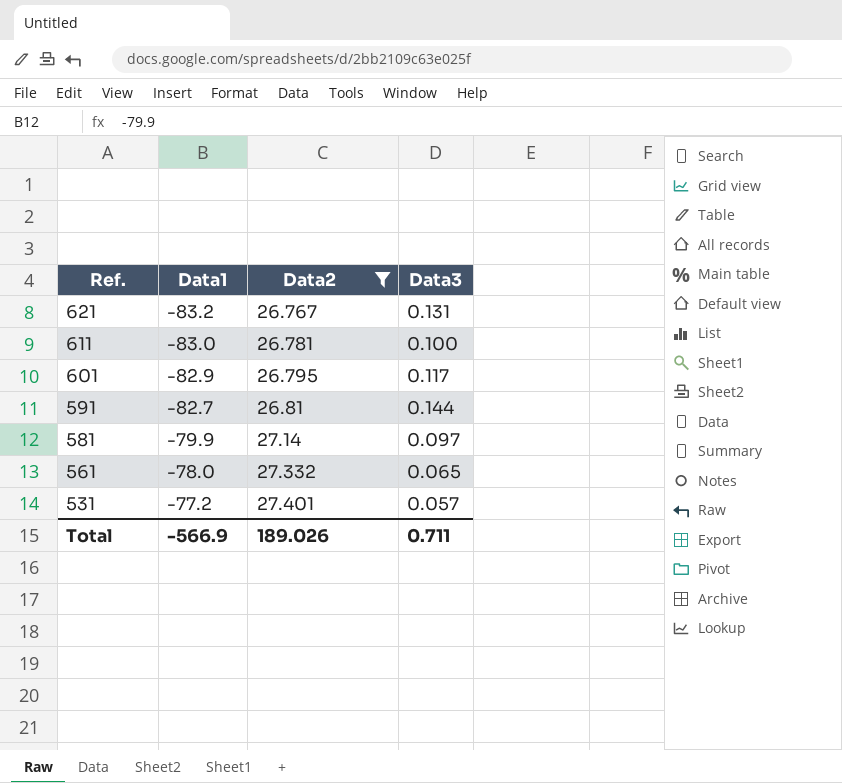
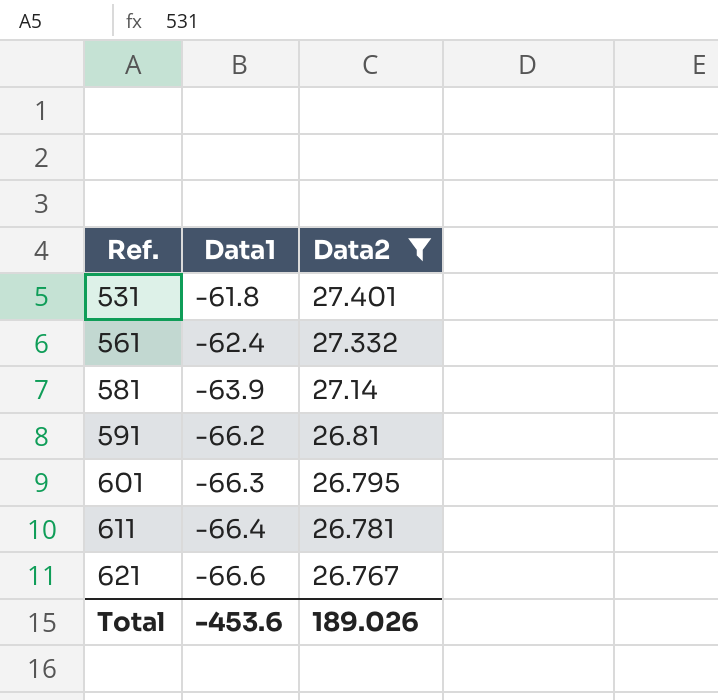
row order: Ref. descending -> Ref. ascending
column Data3 | position: 4 -> none
531 | Data1: -77.2 -> -61.8
561 | Data1: -78.0 -> -62.4
581 | Data1: -79.9 -> -63.9
591 | Data1: -82.7 -> -66.2
601 | Data1: -82.9 -> -66.3
611 | Data1: -83.0 -> -66.4
621 | Data1: -83.2 -> -66.6
Total | Data1: -566.9 -> -453.6

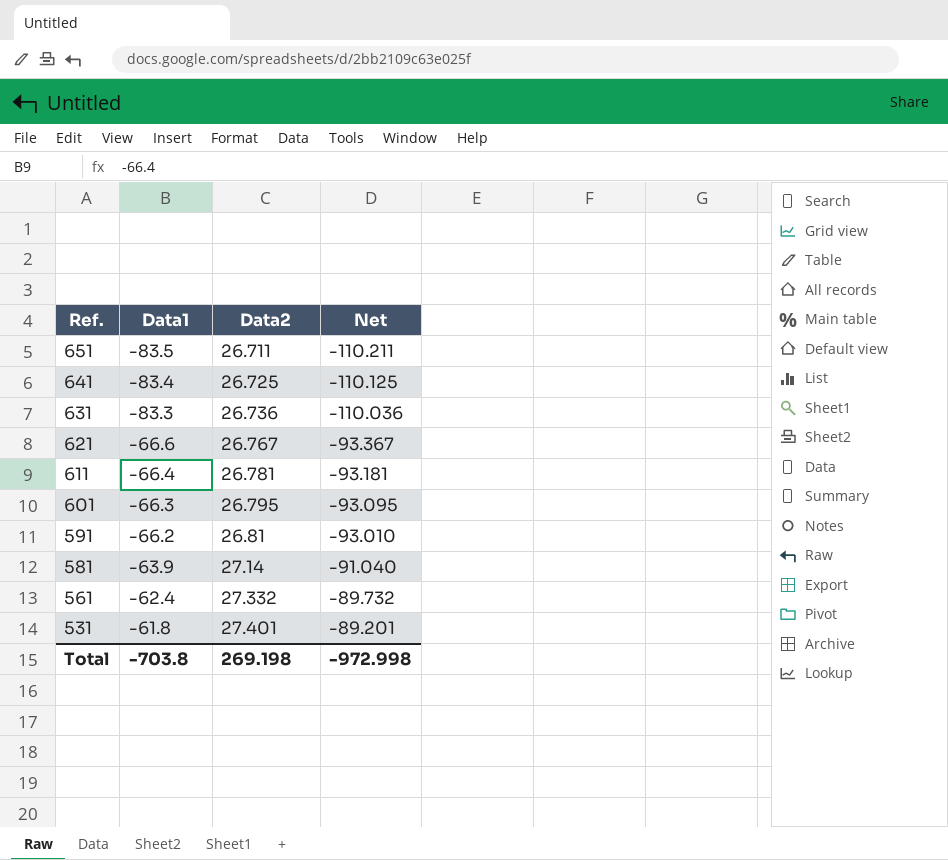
filter: Data2 >= 26.767 -> none
row order: Ref. ascending -> Ref. descending
column Net | formula: none -> [Data1] - [Data2]
Total | Data1: -453.6 -> -703.8
Total | Data2: 189.026 -> 269.198

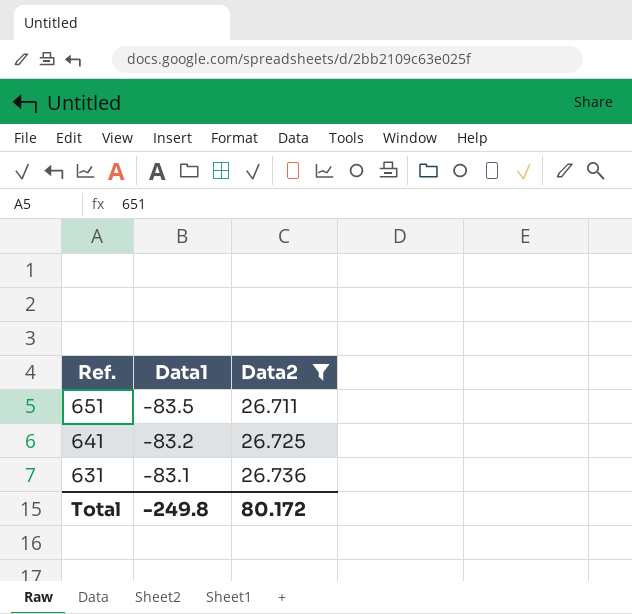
filter: none -> Data2 <= 26.736
column Net | formula: [Data1] - [Data2] -> none
641 | Data1: -83.4 -> -83.2
631 | Data1: -83.3 -> -83.1
Total | Data1: -703.8 -> -249.8
Total | Data2: 269.198 -> 80.172

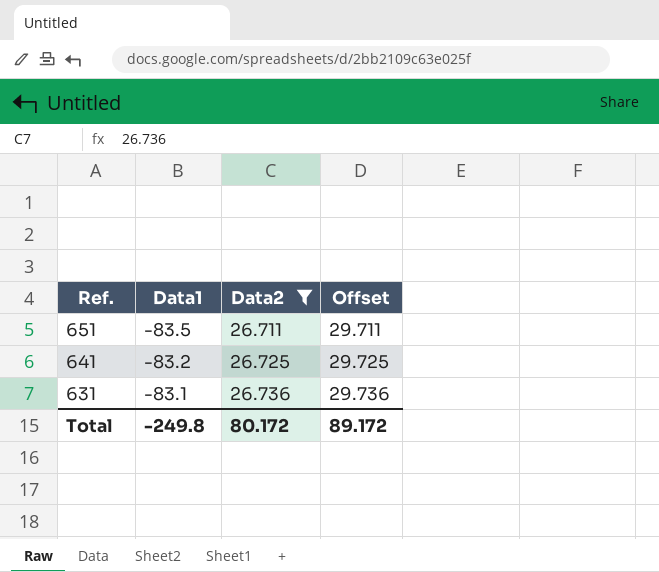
column Offset | formula: none -> [Data2] + 3

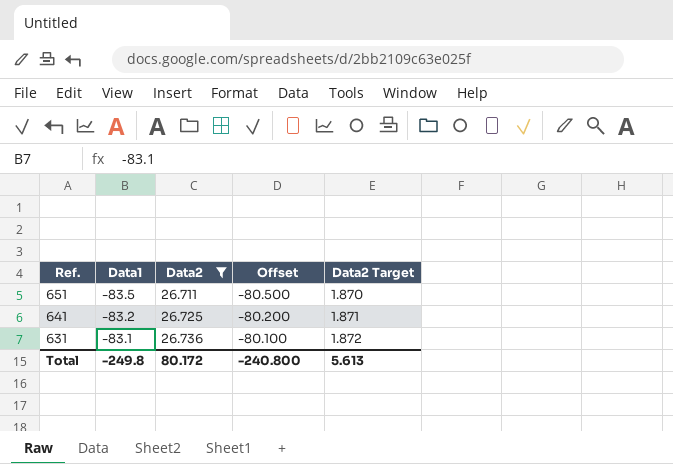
column Offset | formula: [Data2] + 3 -> [Data1] + 3
column Data2 Target | formula: none -> [Data2] * 0.07
Total | Offset: 89.172 -> -240.800

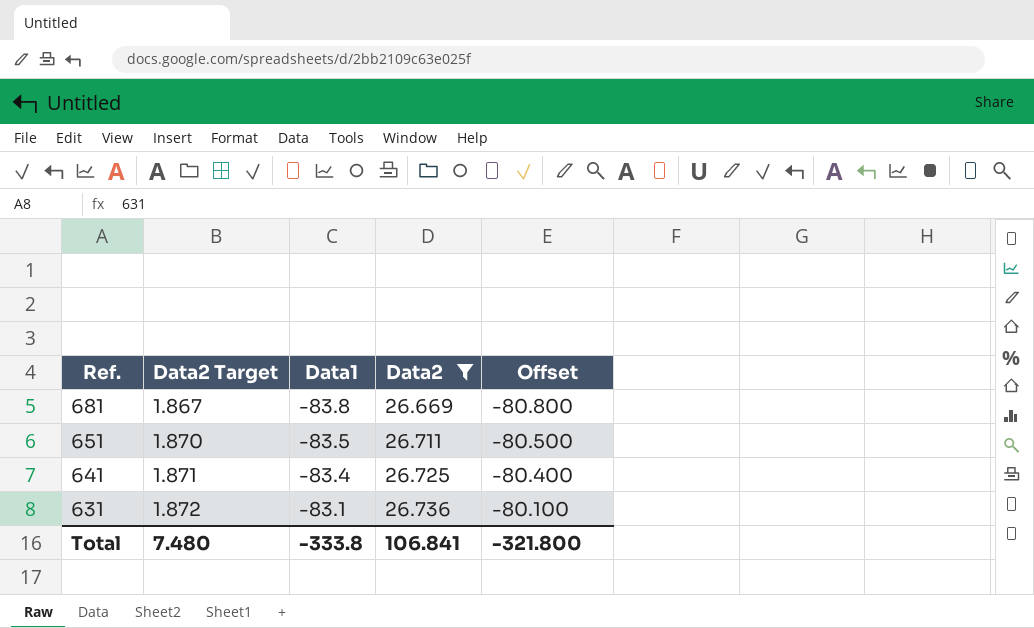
column Data2 Target | position: 5 -> 2
row 681: none -> 1.867 | -83.8 | 26.669 | -80.800
641 | Data1: -83.2 -> -83.4
641 | Offset: -80.200 -> -80.400
Total | Data2 Target: 5.613 -> 7.480
Total | Data1: -249.8 -> -333.8
Total | Data2: 80.172 -> 106.841
Total | Offset: -240.800 -> -321.800

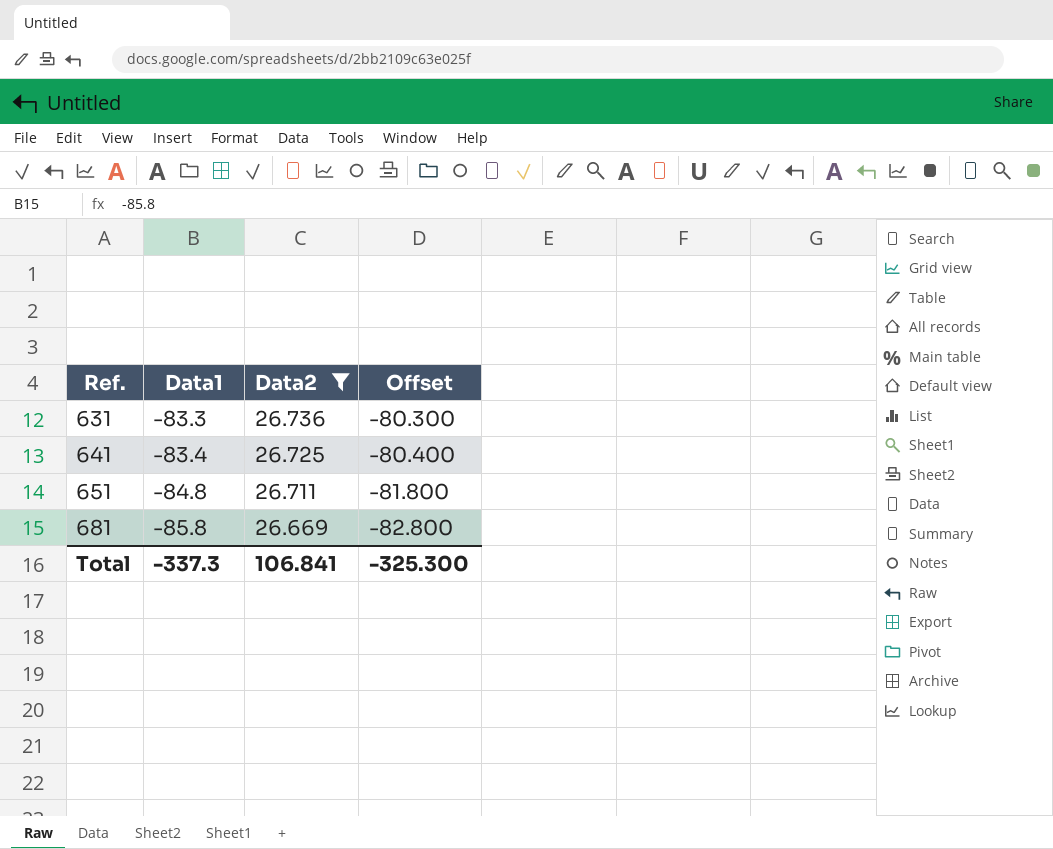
row order: Ref. descending -> Ref. ascending
column Data2 Target | formula: [Data2] * 0.07 -> none
631 | Data1: -83.1 -> -83.3
631 | Offset: -80.100 -> -80.300
651 | Data1: -83.5 -> -84.8
651 | Offset: -80.500 -> -81.800
681 | Data1: -83.8 -> -85.8
681 | Offset: -80.800 -> -82.800
Total | Data1: -333.8 -> -337.3
Total | Offset: -321.800 -> -325.300

